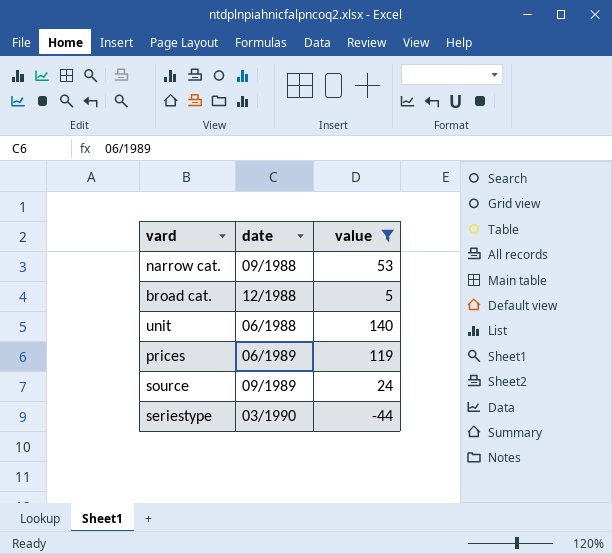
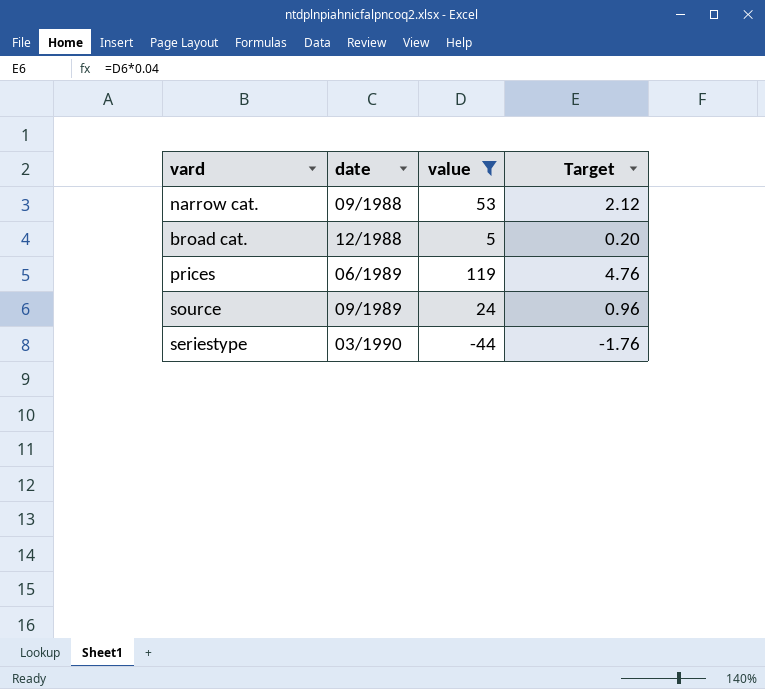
column Target | formula: none -> [value] * 0.04
row unit: 06/1988 | 140 -> none

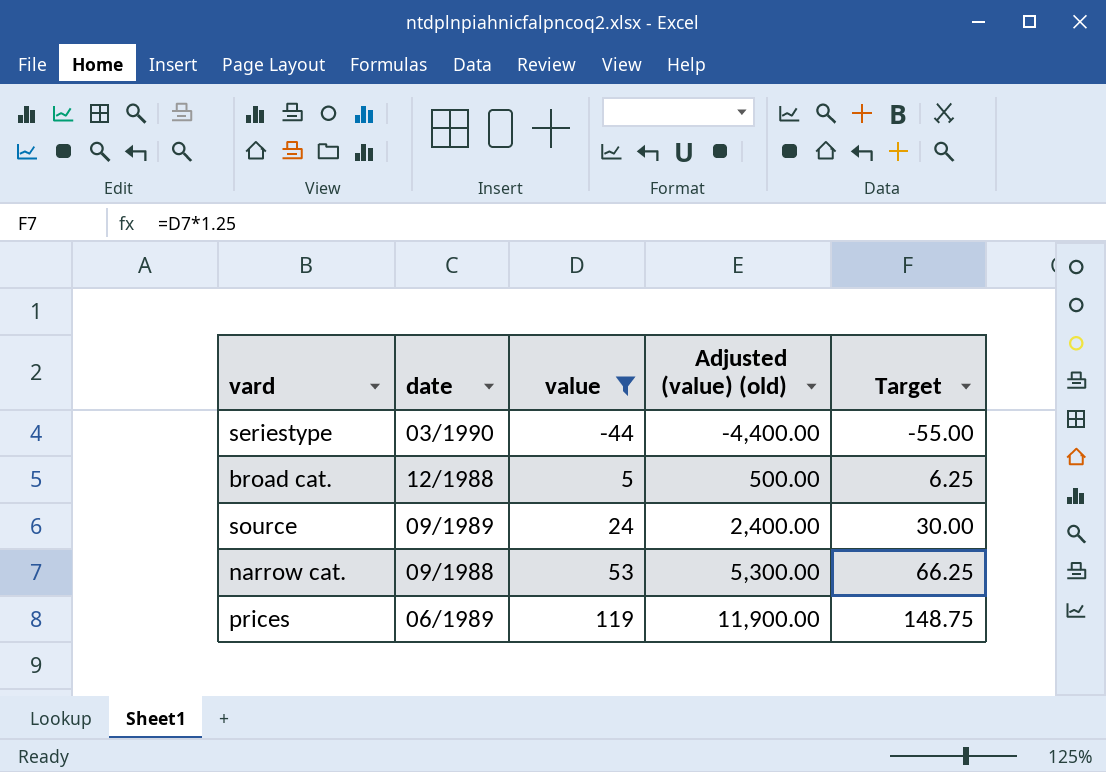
row order: none -> value ascending
column Adjusted (value) (old) | formula: none -> [value] * 100
column Target | formula: [value] * 0.04 -> [value] * 1.25

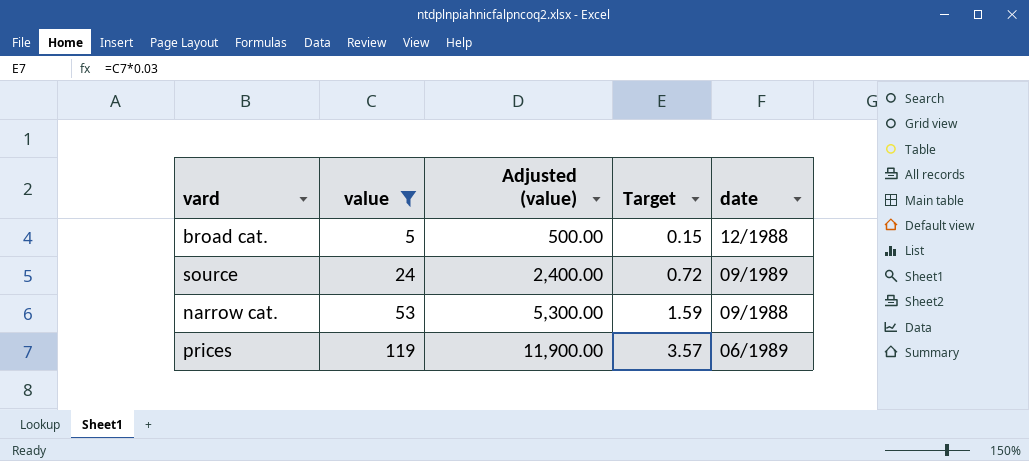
column name: Adjusted (value) (old) -> Adjusted (value)
column Target | formula: [value] * 1.25 -> [value] * 0.03
column date | position: 2 -> 5
row seriestype: 03/1990 | -44 | -4,400.00 | -55.00 -> none

